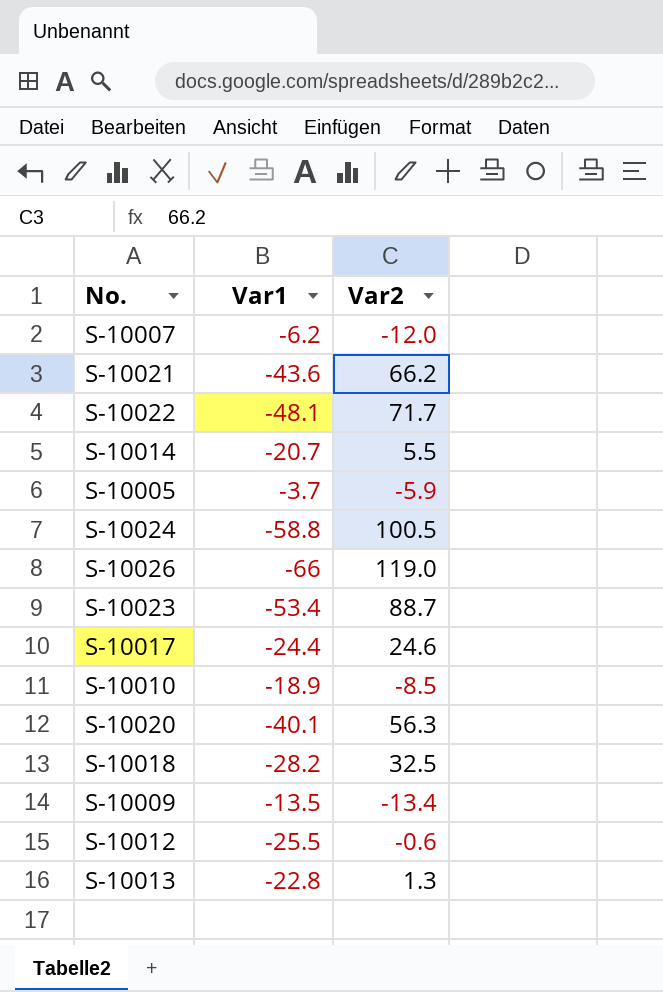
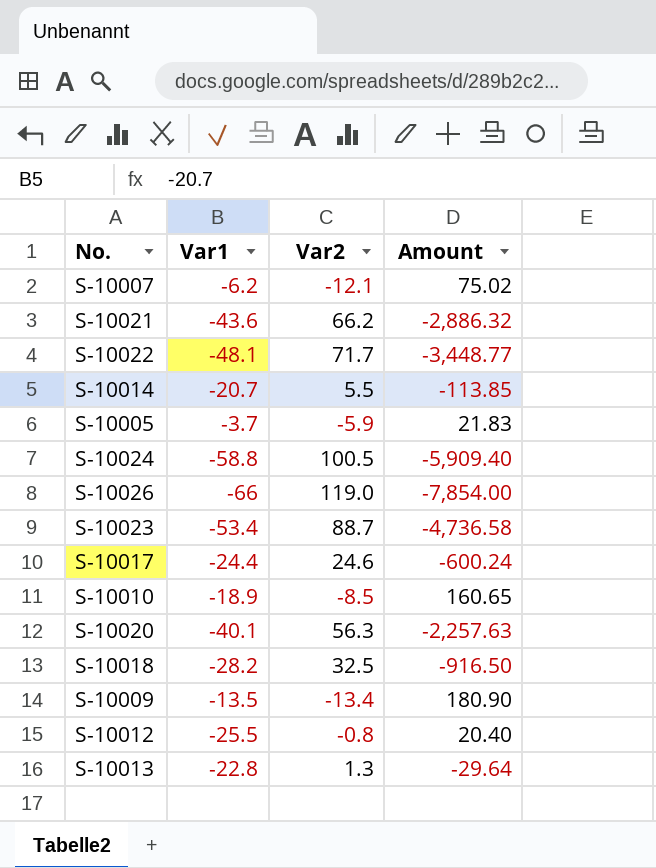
column Amount | formula: none -> [Var1] * [Var2]
S-10007 | Var2: -12.0 -> -12.1
S-10012 | Var2: -0.6 -> -0.8

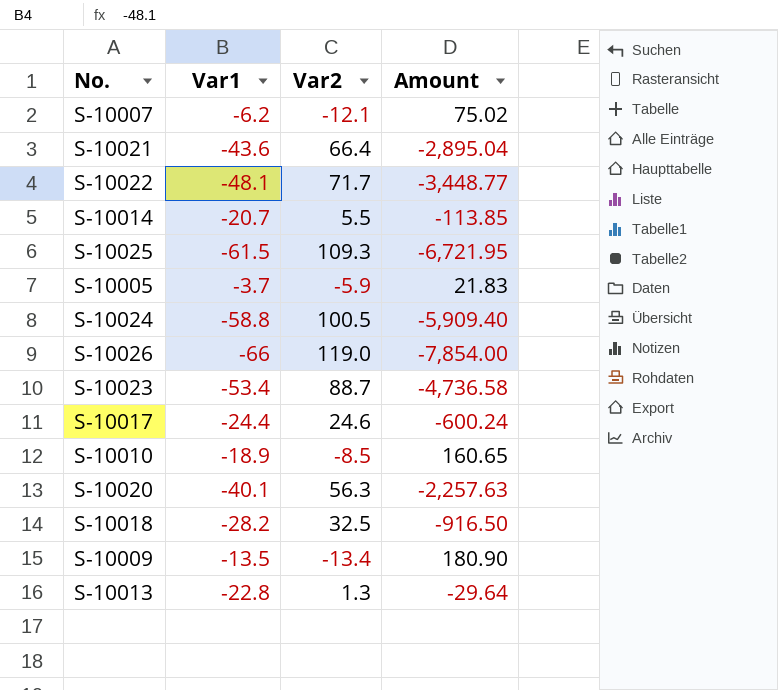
row S-10012: -25.5 | -0.8 | 20.40 -> none
S-10021 | Var2: 66.2 -> 66.4
S-10021 | Amount: -2,886.32 -> -2,895.04
row S-10025: none -> -61.5 | 109.3 | -6,721.95

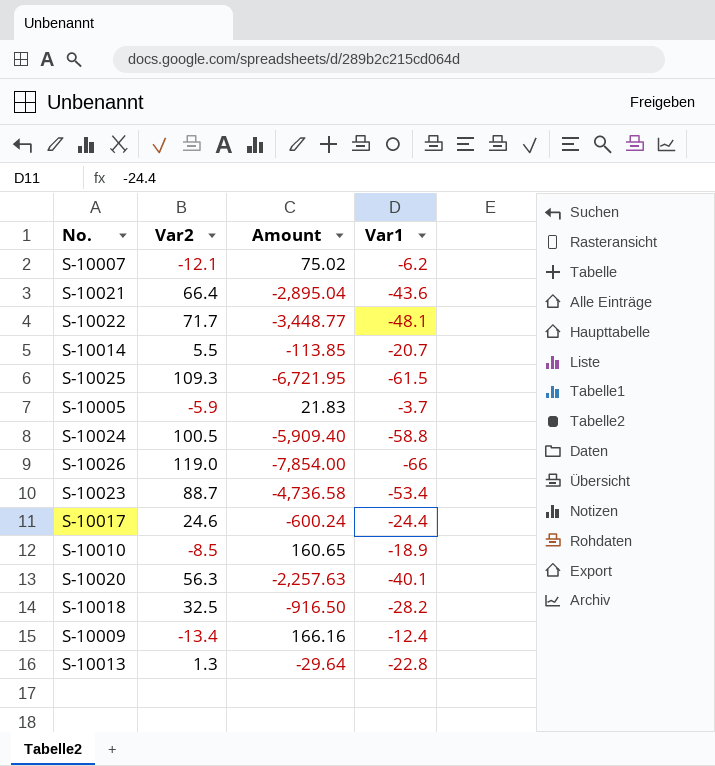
column Var1 | position: 2 -> 4
S-10009 | Amount: 180.90 -> 166.16
S-10009 | Var1: -13.5 -> -12.4

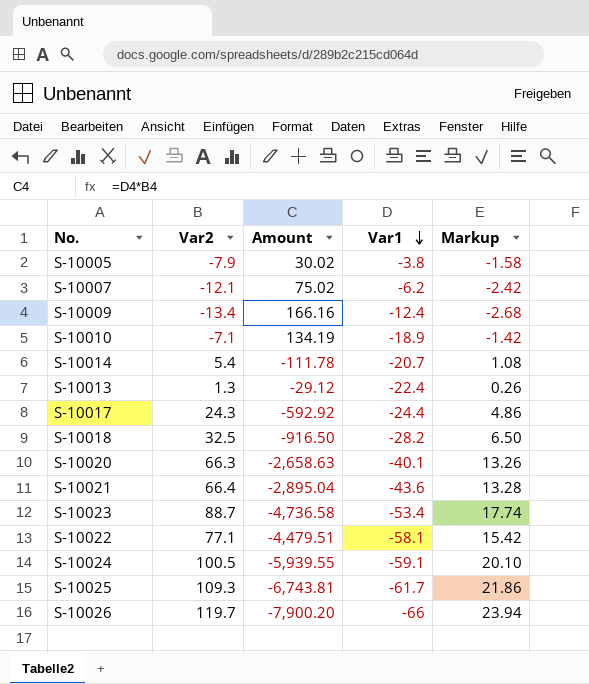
row order: none -> Var1 descending
column Markup | formula: none -> [Var2] * 0.2
S-10005 | Var2: -5.9 -> -7.9
S-10005 | Amount: 21.83 -> 30.02
S-10005 | Var1: -3.7 -> -3.8
S-10010 | Var2: -8.5 -> -7.1
S-10010 | Amount: 160.65 -> 134.19
S-10014 | Var2: 5.5 -> 5.4
S-10014 | Amount: -113.85 -> -111.78
S-10013 | Amount: -29.64 -> -29.12
S-10013 | Var1: -22.8 -> -22.4
S-10017 | Var2: 24.6 -> 24.3
S-10017 | Amount: -600.24 -> -592.92
S-10020 | Var2: 56.3 -> 66.3
S-10020 | Amount: -2,257.63 -> -2,658.63
S-10022 | Var2: 71.7 -> 77.1
S-10022 | Amount: -3,448.77 -> -4,479.51
S-10022 | Var1: -48.1 -> -58.1
S-10024 | Amount: -5,909.40 -> -5,939.55
S-10024 | Var1: -58.8 -> -59.1
S-10025 | Amount: -6,721.95 -> -6,743.81
S-10025 | Var1: -61.5 -> -61.7
S-10026 | Var2: 119.0 -> 119.7
S-10026 | Amount: -7,854.00 -> -7,900.20

